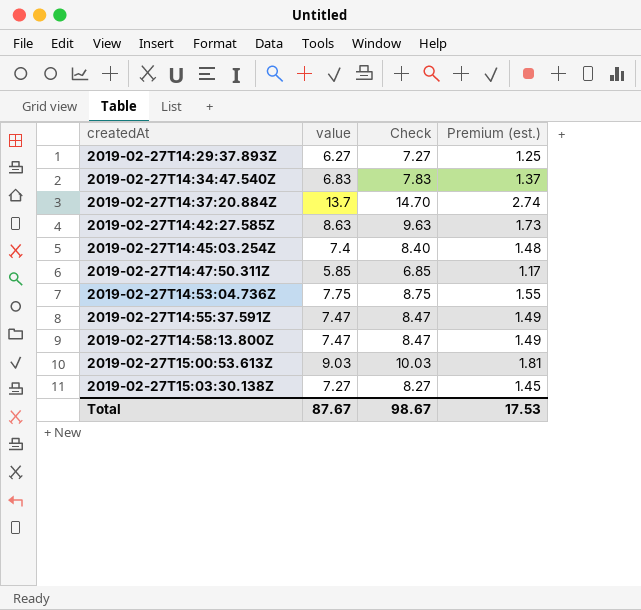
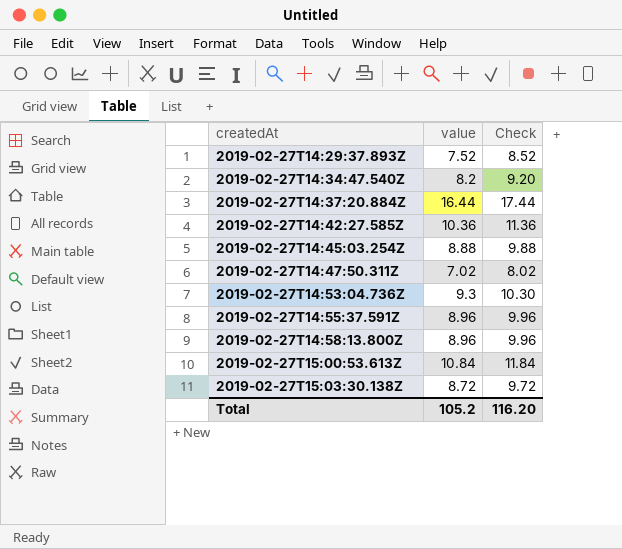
column Premium (est.) | formula: [value] * 0.2 -> none
2019-02-27T14:29:37.893Z | value: 6.27 -> 7.52
2019-02-27T14:29:37.893Z | Check: 7.27 -> 8.52
2019-02-27T14:34:47.540Z | value: 6.83 -> 8.2
2019-02-27T14:34:47.540Z | Check: 7.83 -> 9.20
2019-02-27T14:37:20.884Z | value: 13.7 -> 16.44
2019-02-27T14:37:20.884Z | Check: 14.70 -> 17.44
2019-02-27T14:42:27.585Z | value: 8.63 -> 10.36
2019-02-27T14:42:27.585Z | Check: 9.63 -> 11.36
2019-02-27T14:45:03.254Z | value: 7.4 -> 8.88
2019-02-27T14:45:03.254Z | Check: 8.40 -> 9.88
2019-02-27T14:47:50.311Z | value: 5.85 -> 7.02
2019-02-27T14:47:50.311Z | Check: 6.85 -> 8.02
2019-02-27T14:53:04.736Z | value: 7.75 -> 9.3
2019-02-27T14:53:04.736Z | Check: 8.75 -> 10.30
2019-02-27T14:55:37.591Z | value: 7.47 -> 8.96
2019-02-27T14:55:37.591Z | Check: 8.47 -> 9.96
2019-02-27T14:58:13.800Z | value: 7.47 -> 8.96
2019-02-27T14:58:13.800Z | Check: 8.47 -> 9.96
2019-02-27T15:00:53.613Z | value: 9.03 -> 10.84
2019-02-27T15:00:53.613Z | Check: 10.03 -> 11.84
2019-02-27T15:03:30.138Z | value: 7.27 -> 8.72
2019-02-27T15:03:30.138Z | Check: 8.27 -> 9.72
Total | value: 87.67 -> 105.2
Total | Check: 98.67 -> 116.20

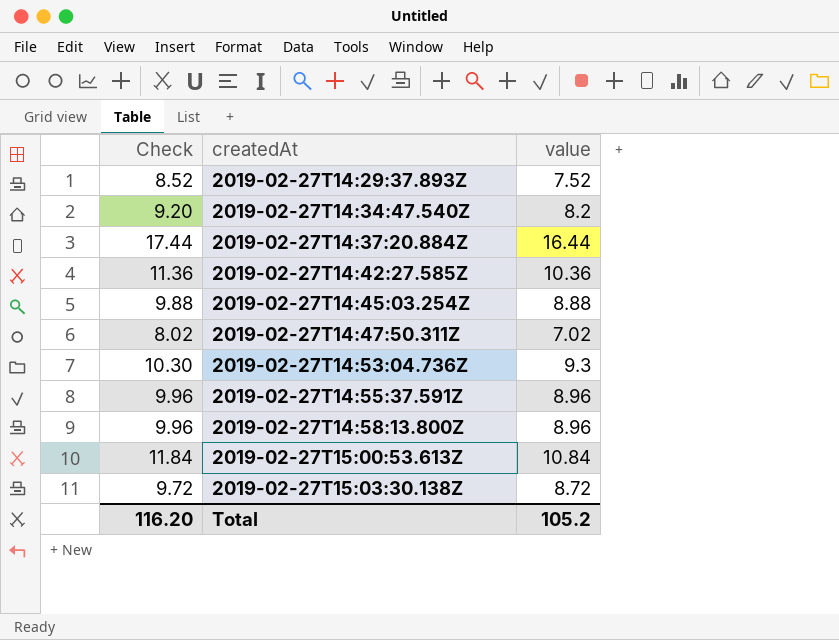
column Check | position: 3 -> 1

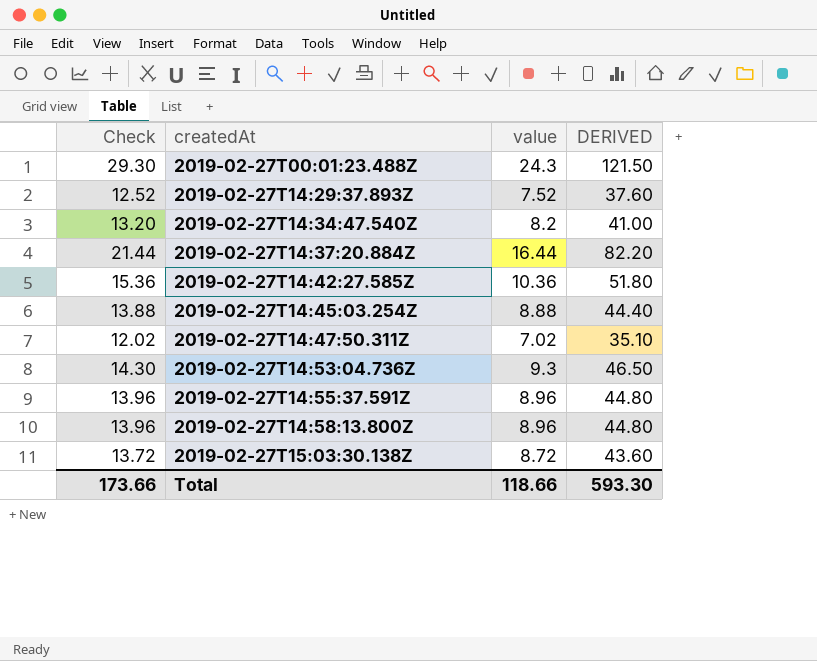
column Check | formula: [value] + 1 -> [value] + 5
column DERIVED | formula: none -> [value] * 5
row 2019-02-27T15:00:53.613Z: 11.84 | 10.84 -> none
row 2019-02-27T00:01:23.488Z: none -> 29.30 | 24.3 | 121.50
Total | Check: 116.20 -> 173.66
Total | value: 105.2 -> 118.66

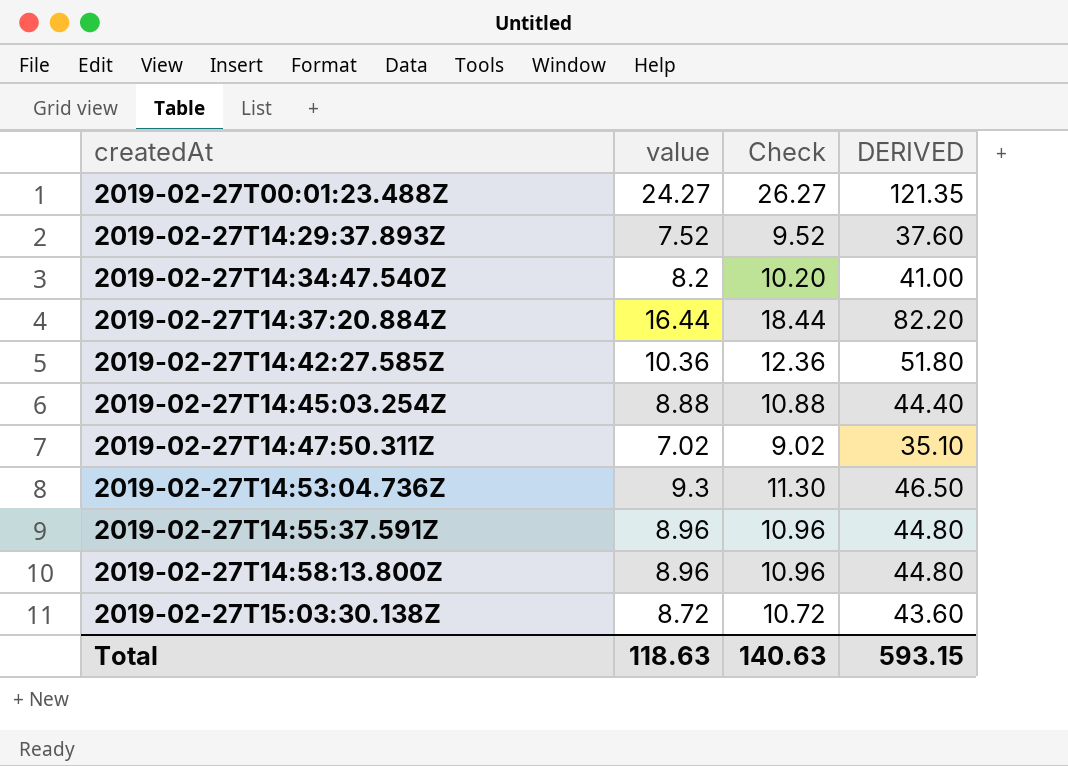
column Check | formula: [value] + 5 -> [value] + 2
column Check | position: 1 -> 3
2019-02-27T00:01:23.488Z | value: 24.3 -> 24.27
2019-02-27T00:01:23.488Z | DERIVED: 121.50 -> 121.35
Total | value: 118.66 -> 118.63
Total | Check: 173.66 -> 140.63
Total | DERIVED: 593.30 -> 593.15

